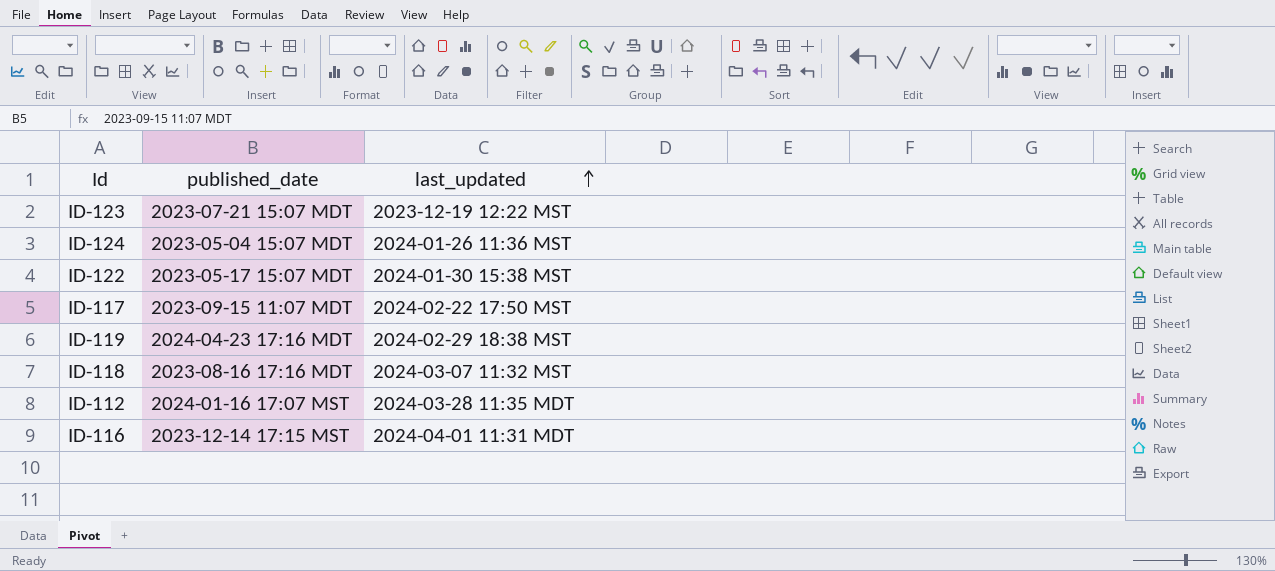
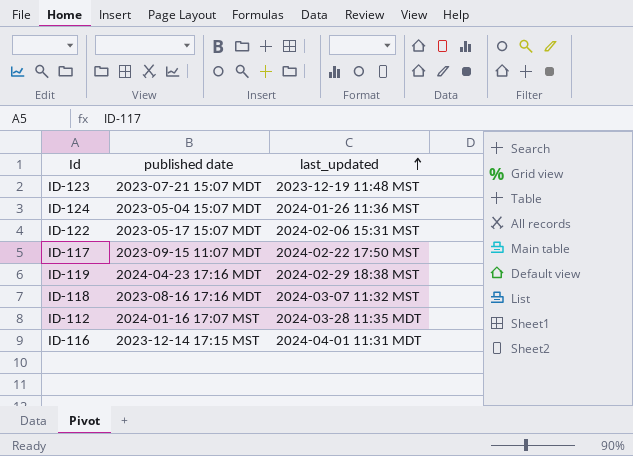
column name: published_date -> published date
ID-123 | last_updated: 2023-12-19 12:22 MST -> 2023-12-19 11:48 MST
ID-122 | last_updated: 2024-01-30 15:38 MST -> 2024-02-06 15:31 MST

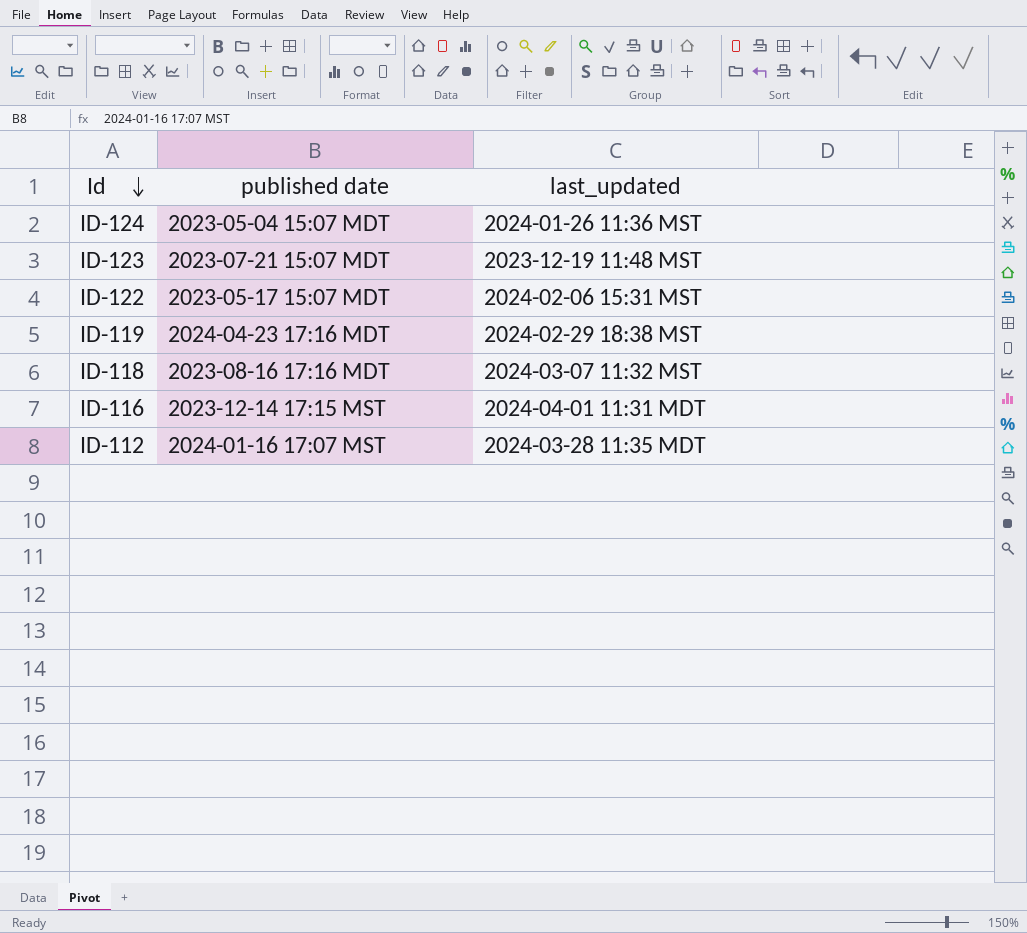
row order: last_updated ascending -> Id descending
row ID-117: 2023-09-15 11:07 MDT | 2024-02-22 17:50 MST -> none

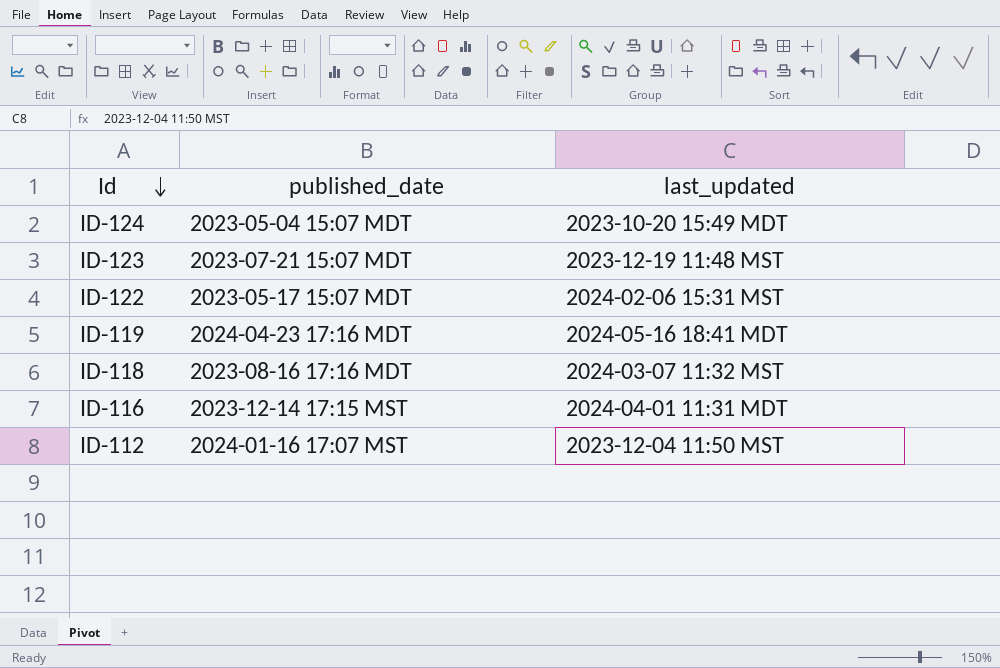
column name: published date -> published_date
ID-124 | last_updated: 2024-01-26 11:36 MST -> 2023-10-20 15:49 MDT
ID-119 | last_updated: 2024-02-29 18:38 MST -> 2024-05-16 18:41 MDT
ID-112 | last_updated: 2024-03-28 11:35 MDT -> 2023-12-04 11:50 MST

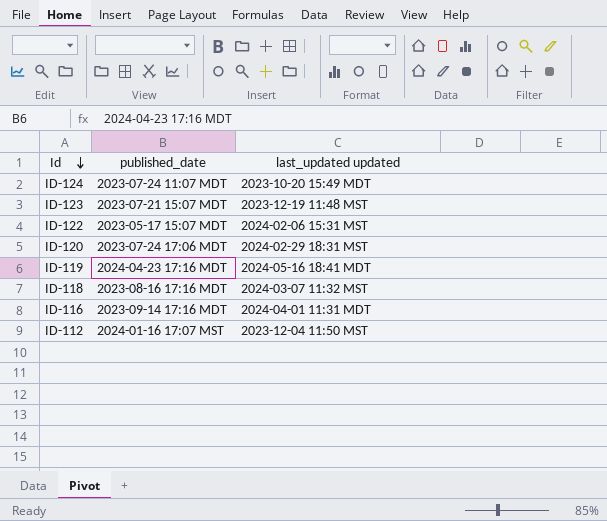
column name: last_updated -> last_updated updated
ID-124 | published_date: 2023-05-04 15:07 MDT -> 2023-07-24 11:07 MDT
row ID-120: none -> 2023-07-24 17:06 MDT | 2024-02-29 18:31 MST
ID-116 | published_date: 2023-12-14 17:15 MST -> 2023-09-14 17:16 MDT

